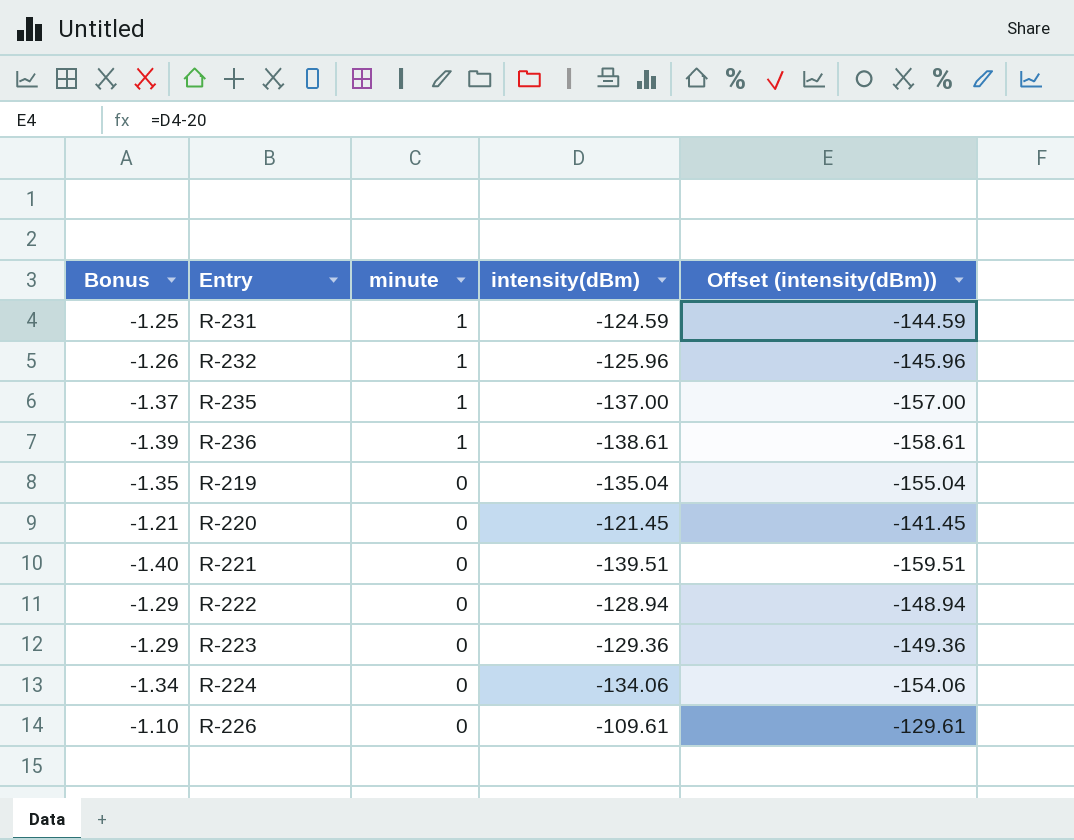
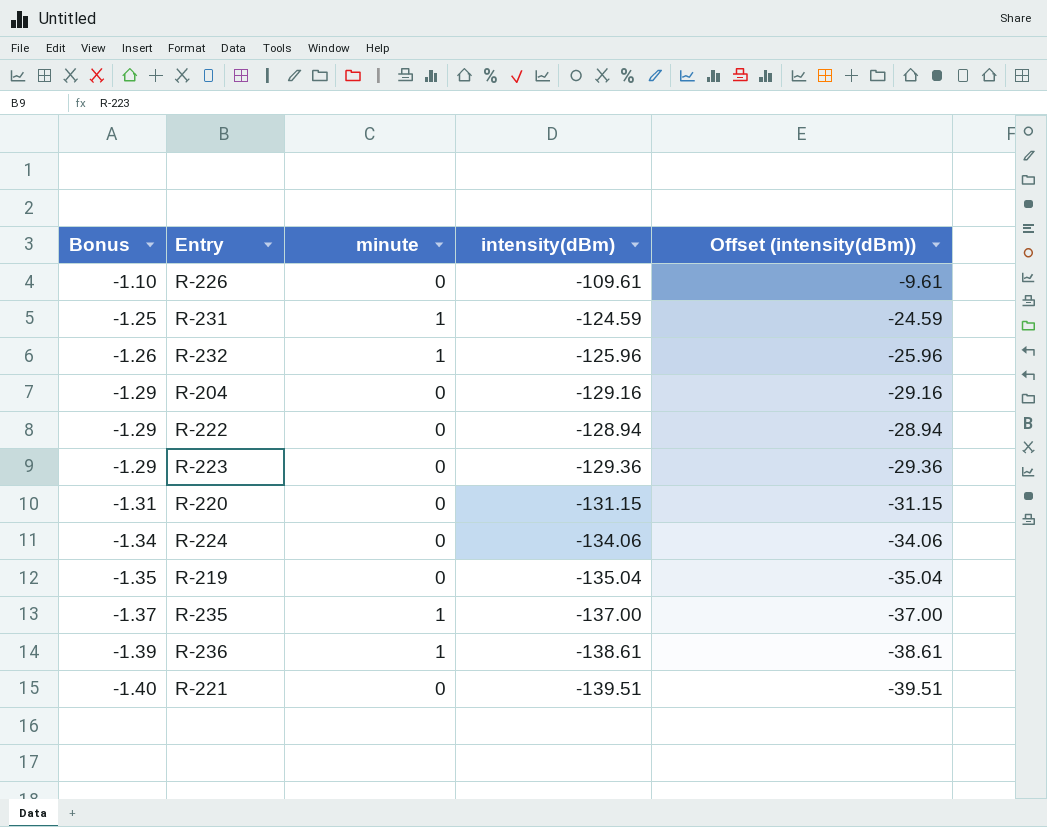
row order: minute descending -> Bonus descending
column Offset (intensity(dBm)) | formula: [intensity(dBm)] - 20 -> [intensity(dBm)] + 100
row R-204: none -> -1.29 | 0 | -129.16 | -29.16
R-220 | Bonus: -1.21 -> -1.31
R-220 | intensity(dBm): -121.45 -> -131.15

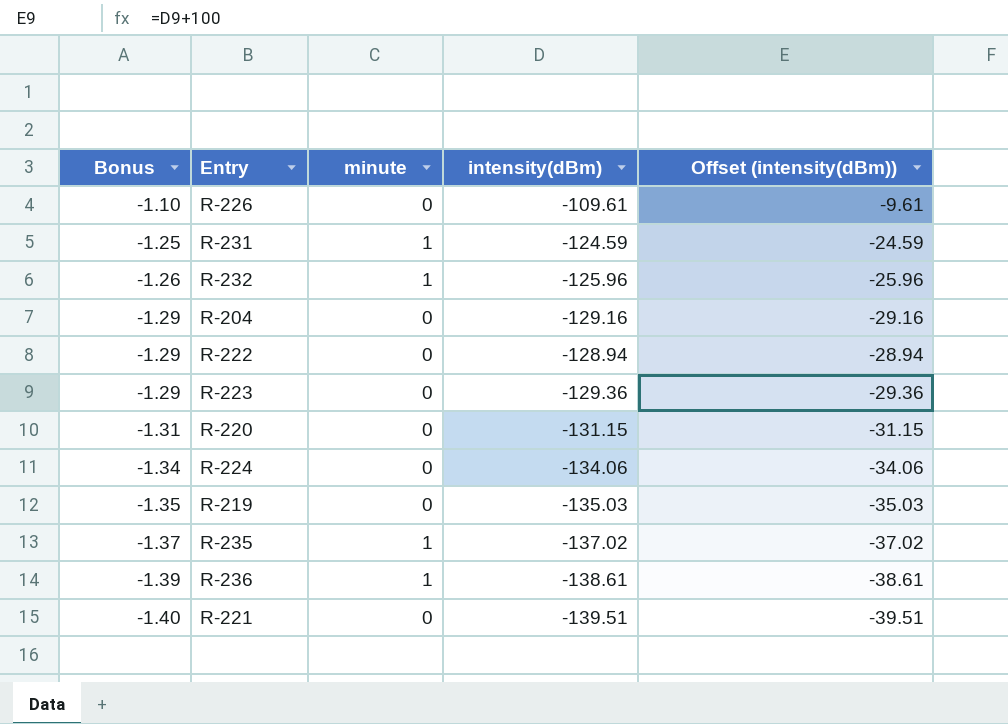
R-219 | intensity(dBm): -135.04 -> -135.03
R-219 | Offset (intensity(dBm)): -35.04 -> -35.03
R-235 | intensity(dBm): -137.00 -> -137.02
R-235 | Offset (intensity(dBm)): -37.00 -> -37.02

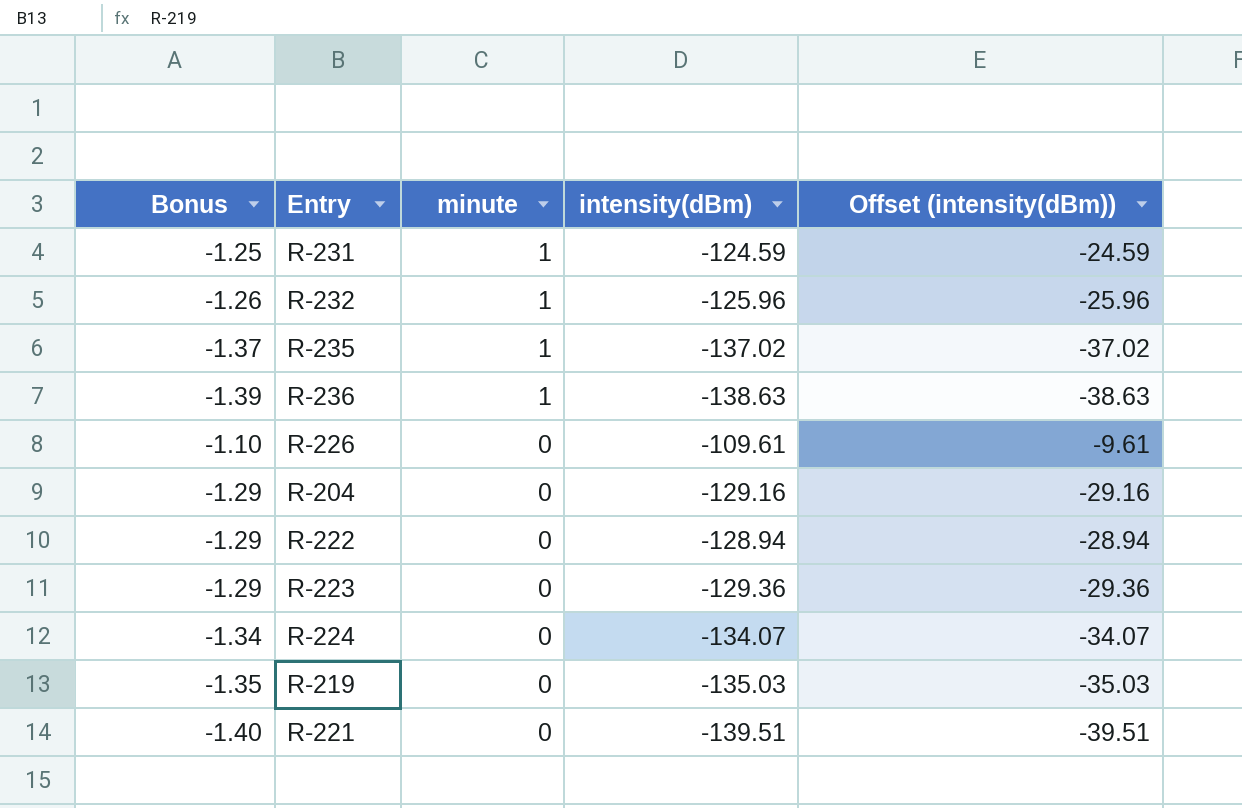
row order: Bonus descending -> minute descending
row R-220: -1.31 | 0 | -131.15 | -31.15 -> none
R-236 | intensity(dBm): -138.61 -> -138.63
R-236 | Offset (intensity(dBm)): -38.61 -> -38.63
R-224 | intensity(dBm): -134.06 -> -134.07
R-224 | Offset (intensity(dBm)): -34.06 -> -34.07

